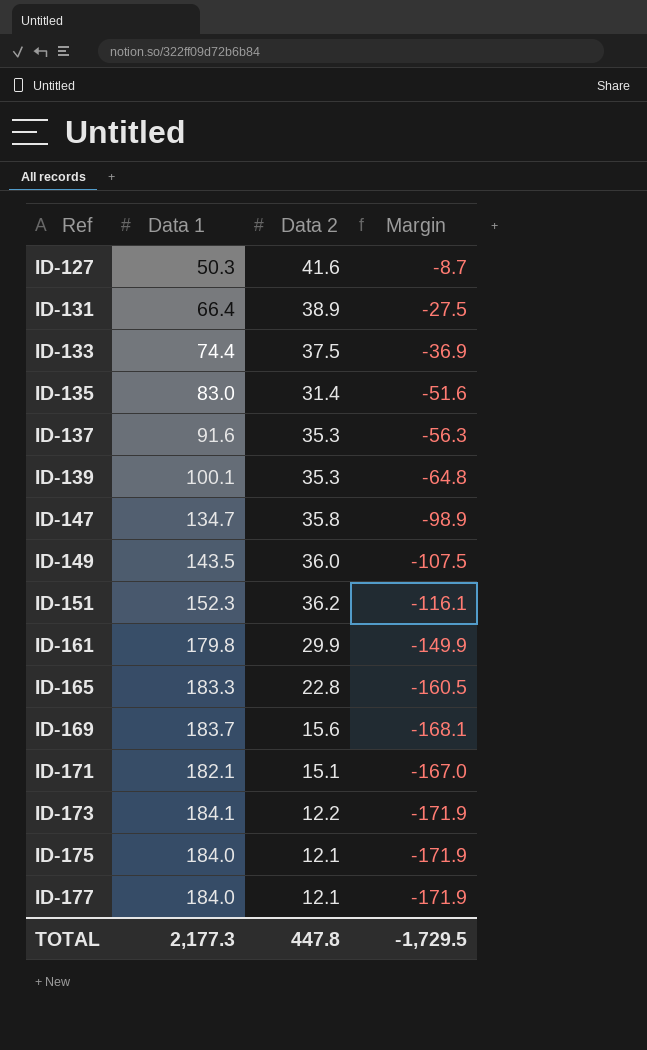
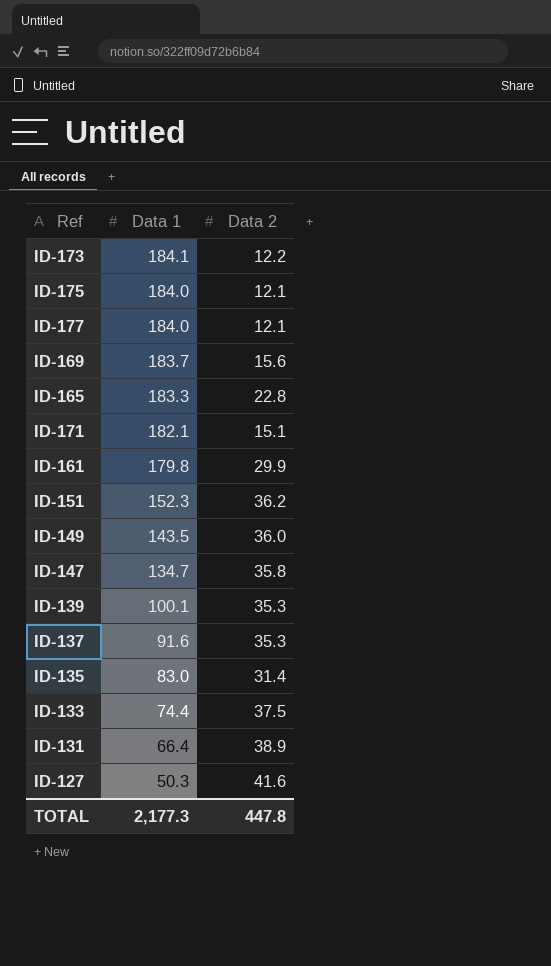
row order: Ref ascending -> Data 1 descending
column Margin | formula: [Data 2] - [Data 1] -> none

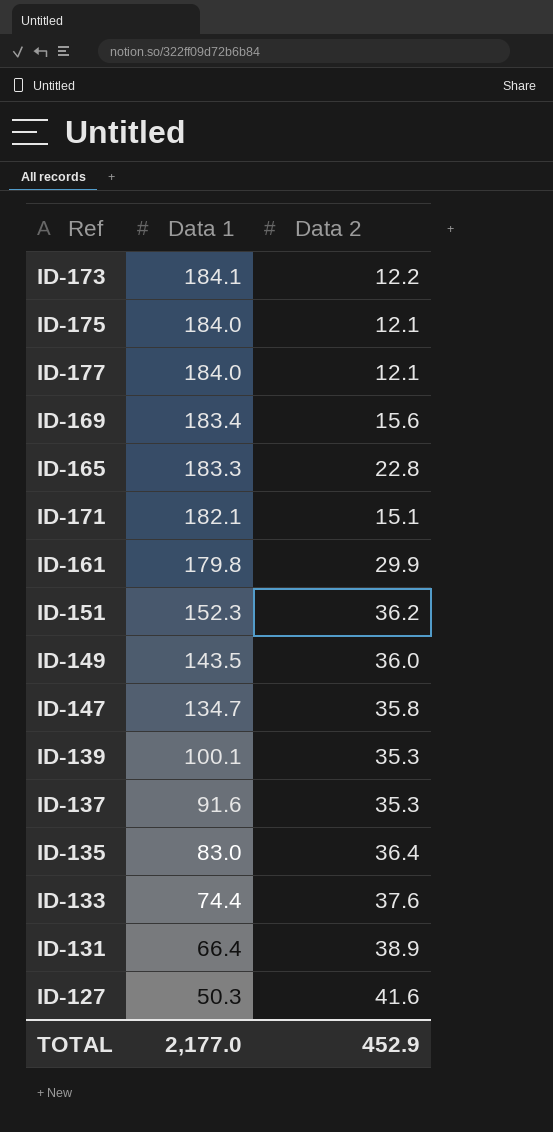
ID-169 | Data 1: 183.7 -> 183.4
ID-135 | Data 2: 31.4 -> 36.4
ID-133 | Data 2: 37.5 -> 37.6
TOTAL | Data 1: 2,177.3 -> 2,177.0
TOTAL | Data 2: 447.8 -> 452.9

